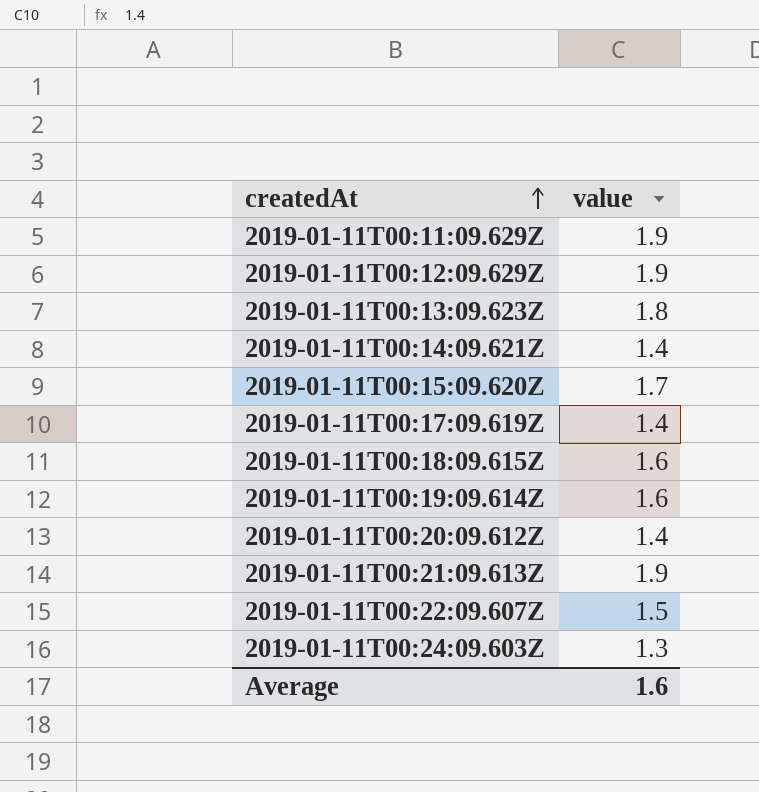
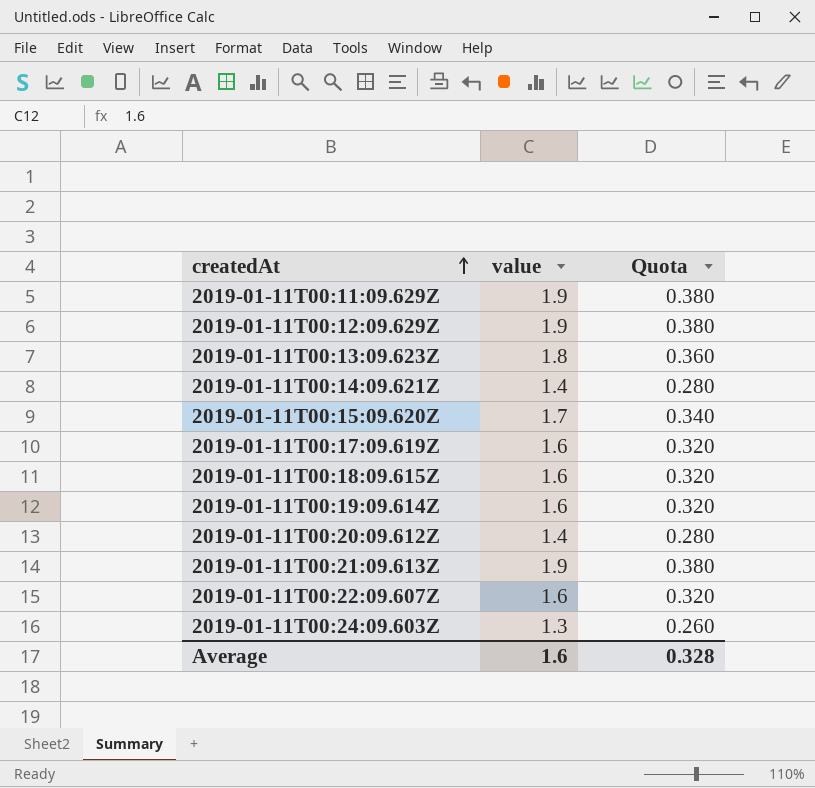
column Quota | formula: none -> [value] * 0.2
2019-01-11T00:17:09.619Z | value: 1.4 -> 1.6
2019-01-11T00:22:09.607Z | value: 1.5 -> 1.6

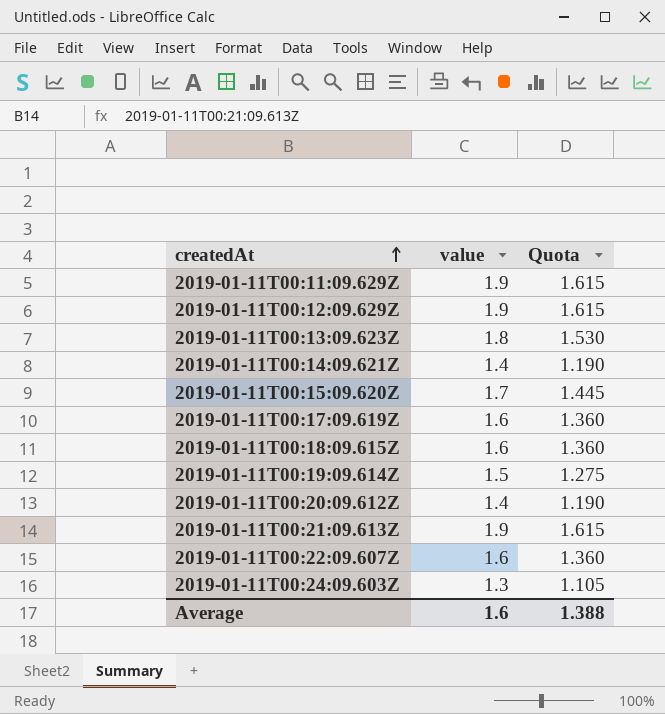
column Quota | formula: [value] * 0.2 -> [value] * 0.85
2019-01-11T00:19:09.614Z | value: 1.6 -> 1.5
Average | Quota: 0.328 -> 1.388

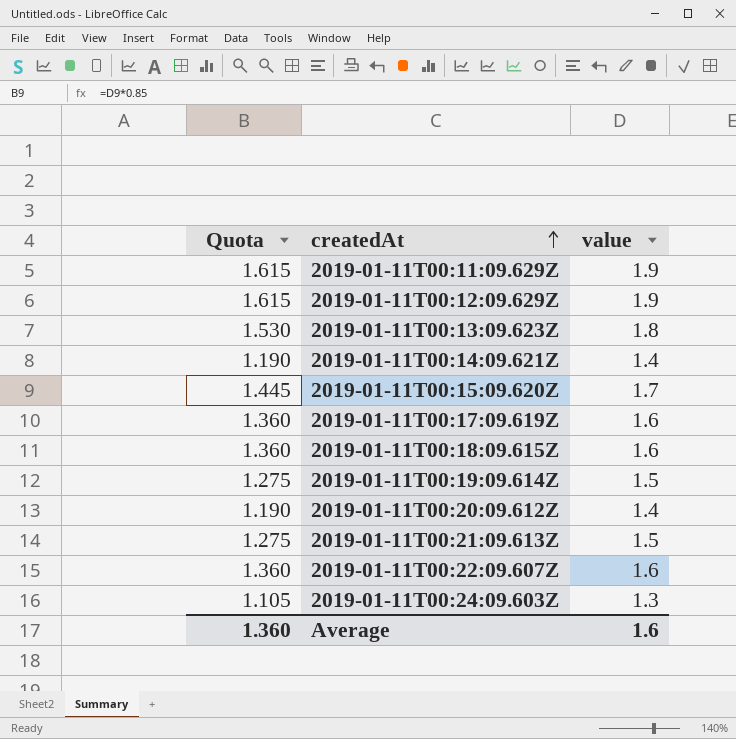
column Quota | position: 3 -> 1
2019-01-11T00:21:09.613Z | Quota: 1.615 -> 1.275
2019-01-11T00:21:09.613Z | value: 1.9 -> 1.5
Average | Quota: 1.388 -> 1.360

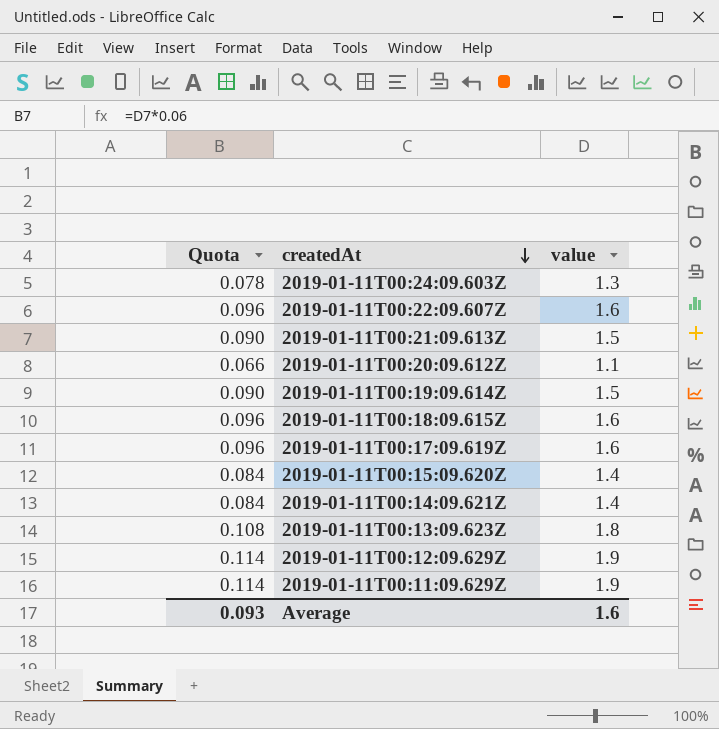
row order: createdAt ascending -> createdAt descending
column Quota | formula: [value] * 0.85 -> [value] * 0.06
2019-01-11T00:20:09.612Z | value: 1.4 -> 1.1
2019-01-11T00:15:09.620Z | value: 1.7 -> 1.4
Average | Quota: 1.360 -> 0.093

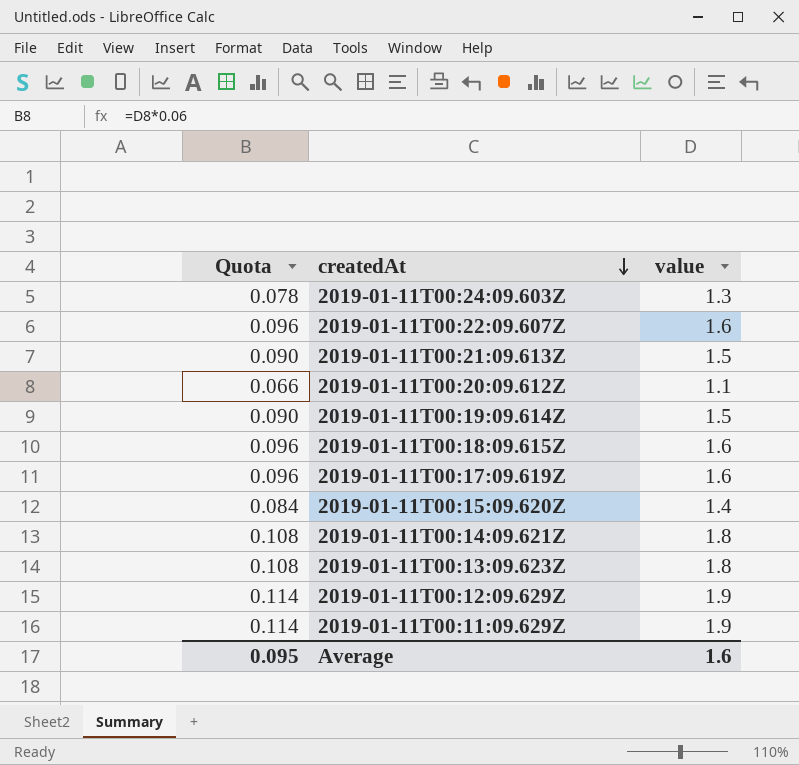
2019-01-11T00:14:09.621Z | Quota: 0.084 -> 0.108
2019-01-11T00:14:09.621Z | value: 1.4 -> 1.8
Average | Quota: 0.093 -> 0.095

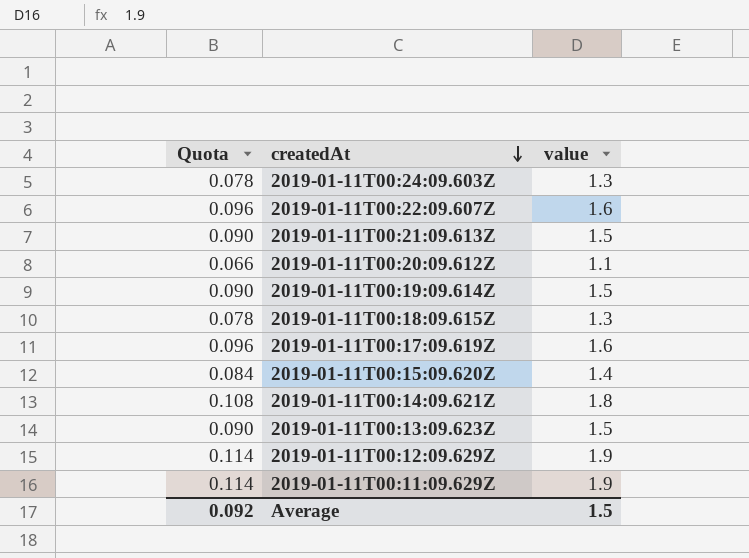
2019-01-11T00:18:09.615Z | Quota: 0.096 -> 0.078
2019-01-11T00:18:09.615Z | value: 1.6 -> 1.3
2019-01-11T00:13:09.623Z | Quota: 0.108 -> 0.090
2019-01-11T00:13:09.623Z | value: 1.8 -> 1.5
Average | Quota: 0.095 -> 0.092
Average | value: 1.6 -> 1.5

